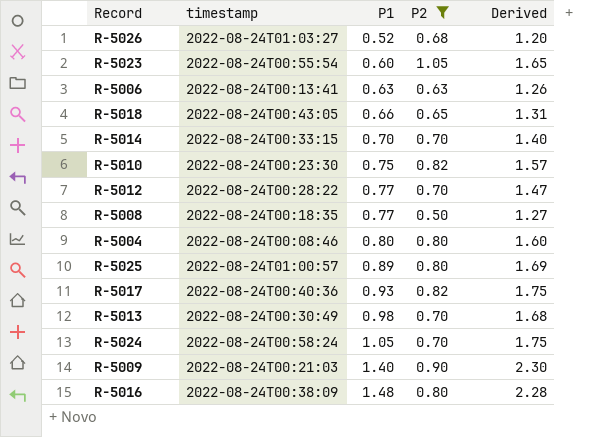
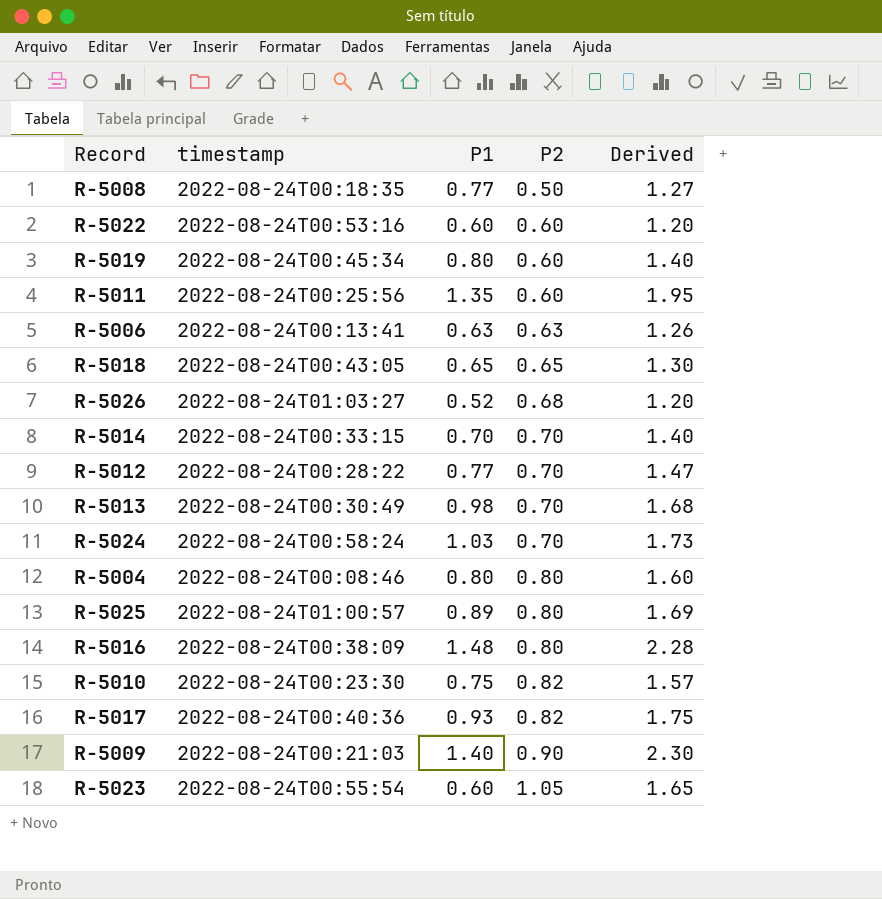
filter: P2 != 0.60 -> none
row order: P1 ascending -> P2 ascending
R-5018 | P1: 0.66 -> 0.65
R-5018 | Derived: 1.31 -> 1.30
R-5024 | P1: 1.05 -> 1.03
R-5024 | Derived: 1.75 -> 1.73

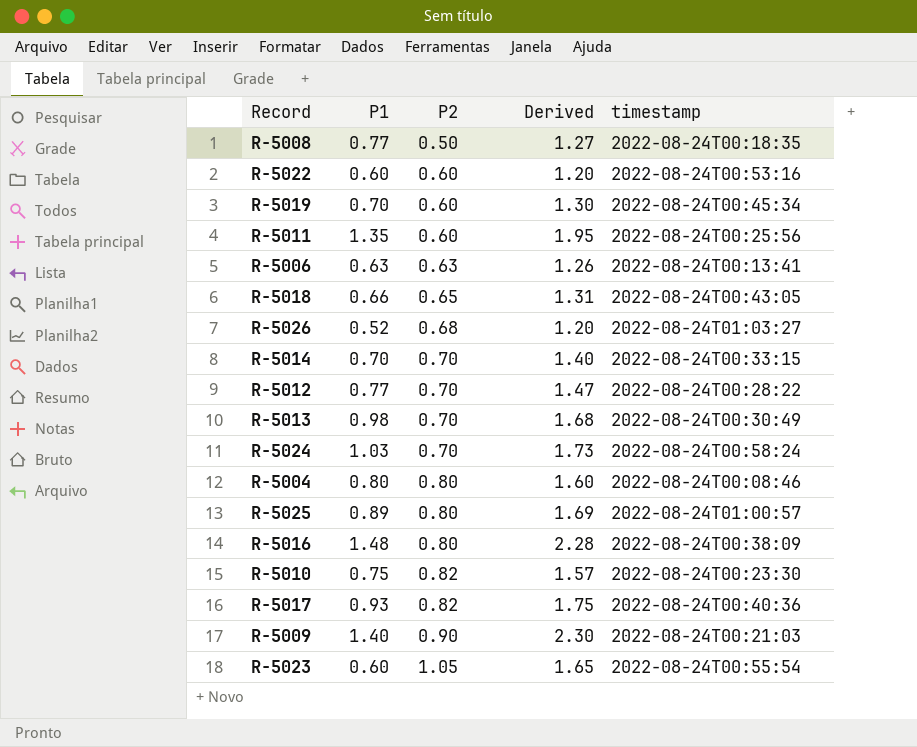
column timestamp | position: 2 -> 5
R-5019 | P1: 0.80 -> 0.70
R-5019 | Derived: 1.40 -> 1.30
R-5018 | P1: 0.65 -> 0.66
R-5018 | Derived: 1.30 -> 1.31

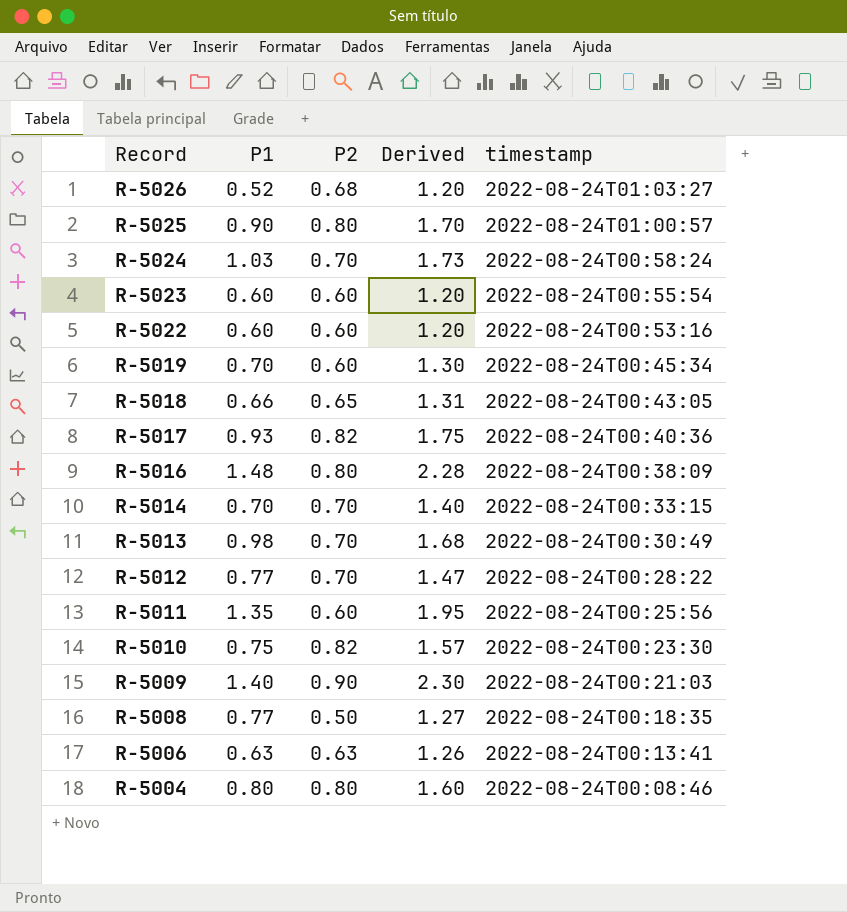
row order: P2 ascending -> Record descending
R-5025 | P1: 0.89 -> 0.90
R-5025 | Derived: 1.69 -> 1.70
R-5023 | P2: 1.05 -> 0.60
R-5023 | Derived: 1.65 -> 1.20

